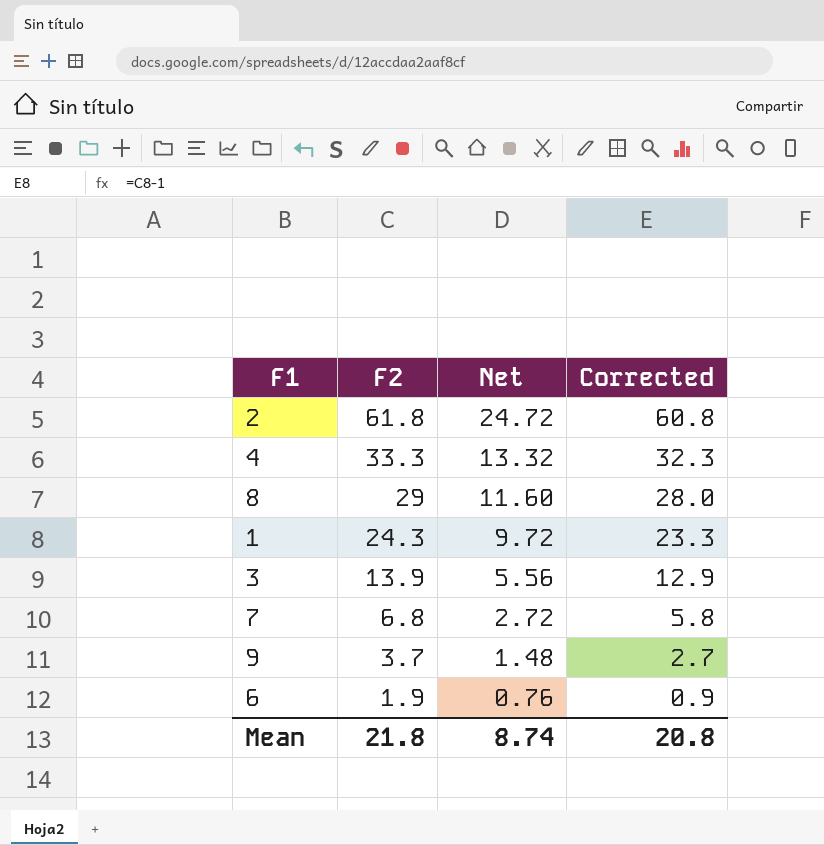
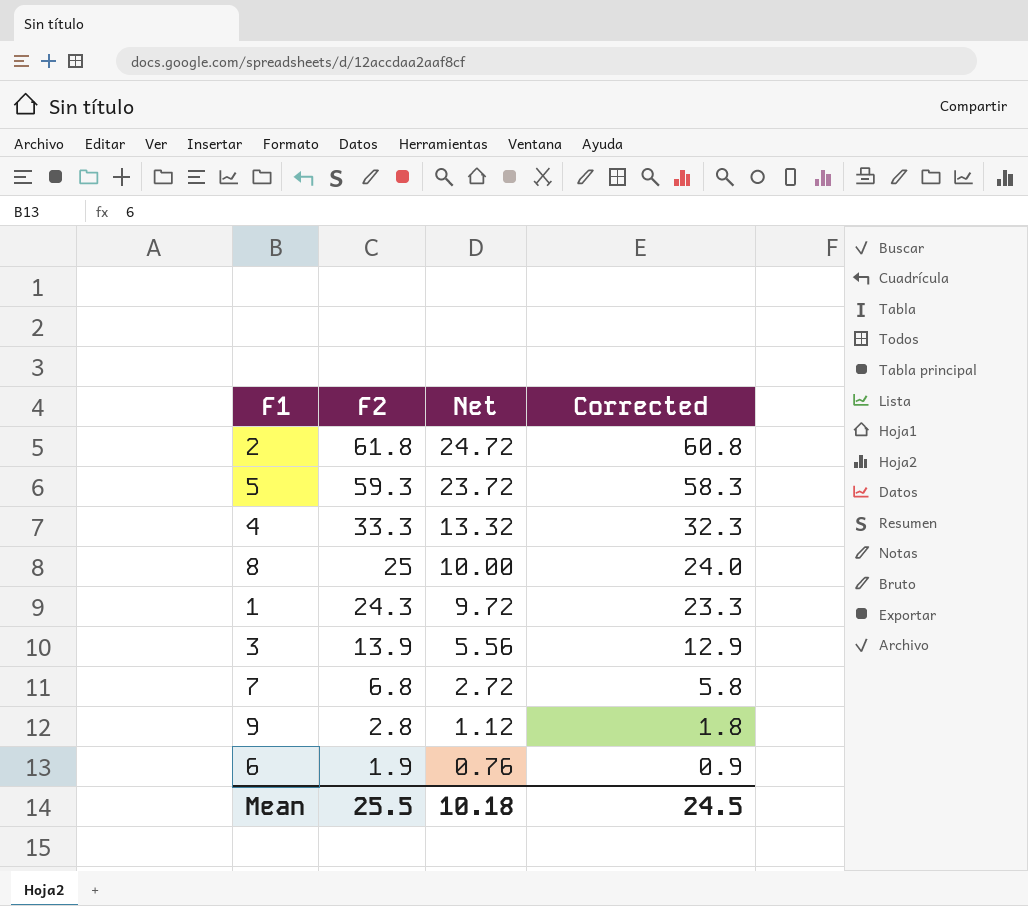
row 5: none -> 59.3 | 23.72 | 58.3
8 | F2: 29 -> 25
8 | Net: 11.60 -> 10.00
8 | Corrected: 28.0 -> 24.0
9 | F2: 3.7 -> 2.8
9 | Net: 1.48 -> 1.12
9 | Corrected: 2.7 -> 1.8
Mean | F2: 21.8 -> 25.5
Mean | Net: 8.74 -> 10.18
Mean | Corrected: 20.8 -> 24.5

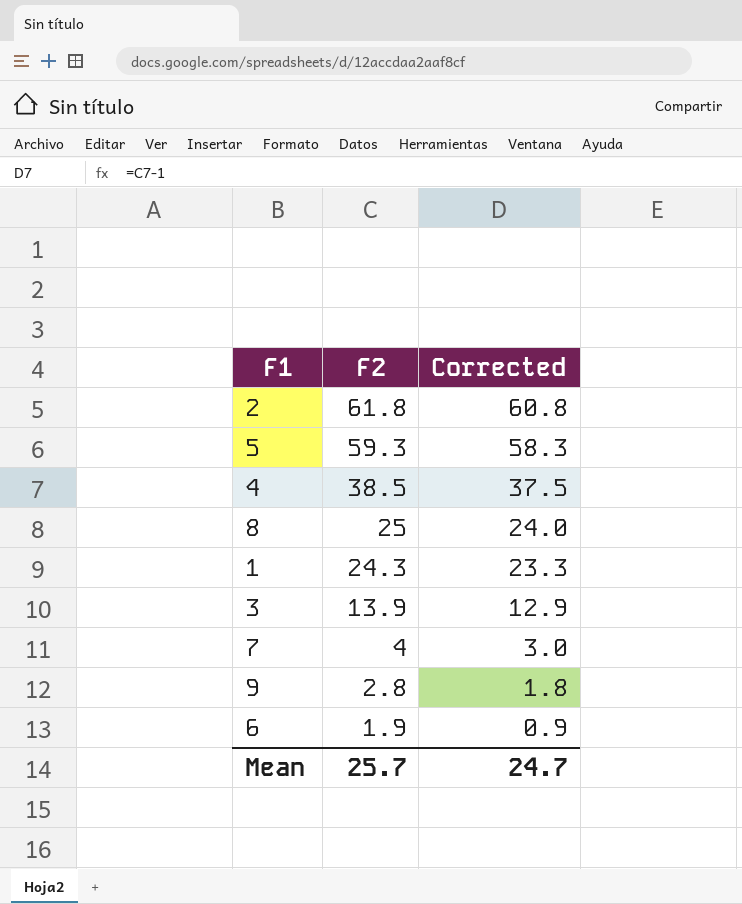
column Net | formula: [F2] * 0.4 -> none
4 | F2: 33.3 -> 38.5
4 | Corrected: 32.3 -> 37.5
7 | F2: 6.8 -> 4
7 | Corrected: 5.8 -> 3.0
Mean | F2: 25.5 -> 25.7
Mean | Corrected: 24.5 -> 24.7

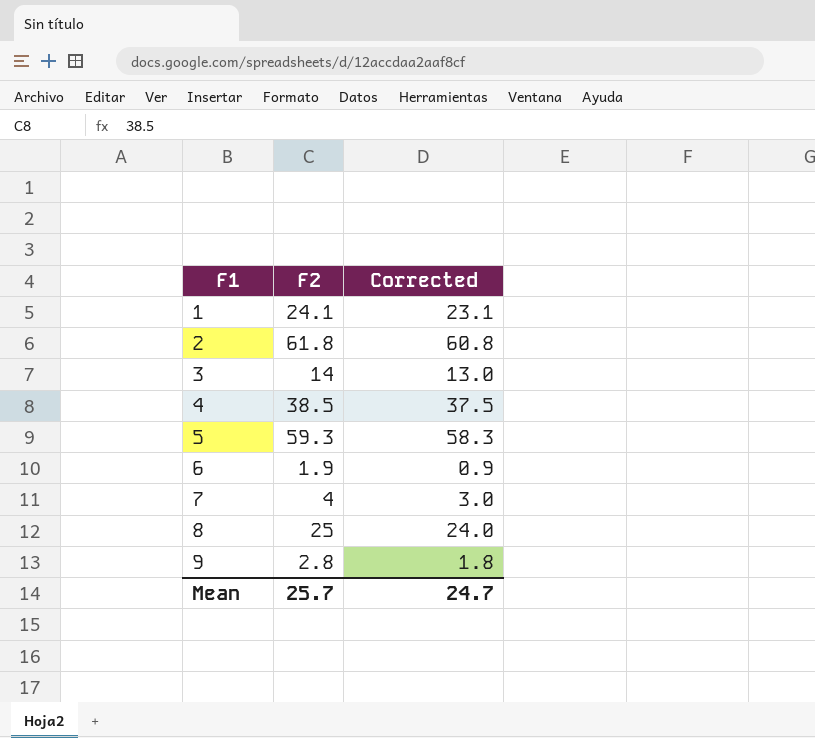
row order: F2 descending -> F1 ascending
1 | F2: 24.3 -> 24.1
1 | Corrected: 23.3 -> 23.1
3 | F2: 13.9 -> 14
3 | Corrected: 12.9 -> 13.0

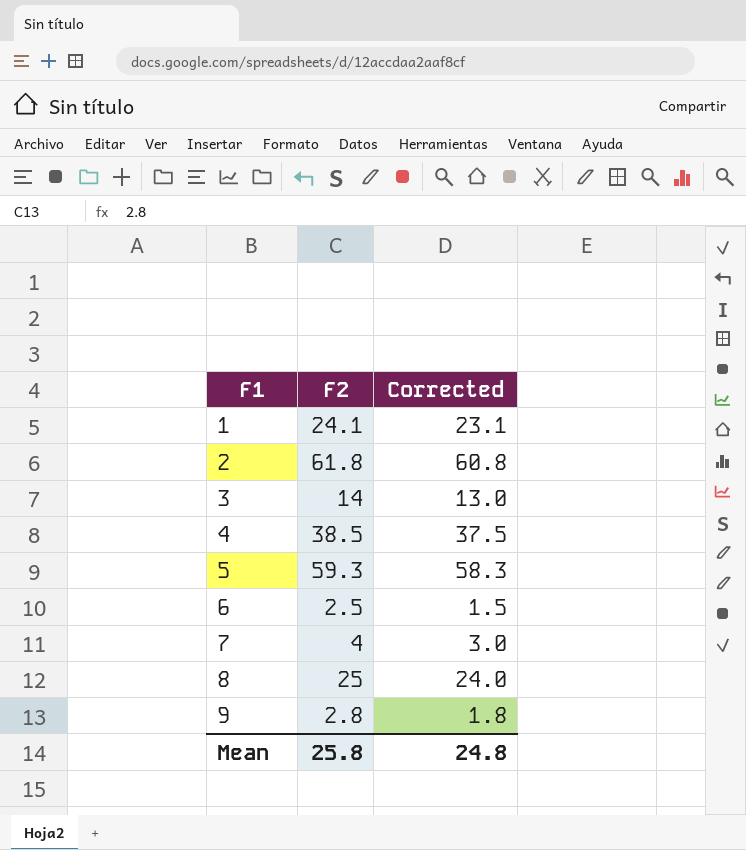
6 | F2: 1.9 -> 2.5
6 | Corrected: 0.9 -> 1.5
Mean | F2: 25.7 -> 25.8
Mean | Corrected: 24.7 -> 24.8

